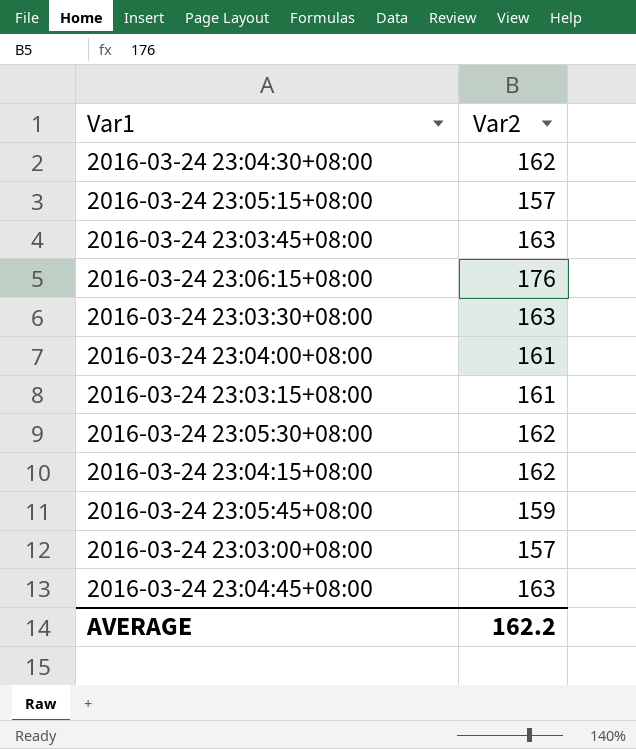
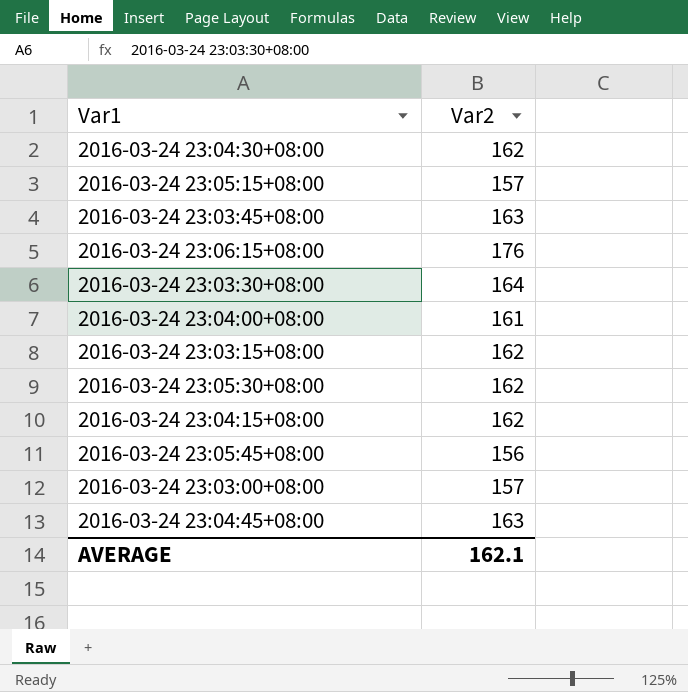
2016-03-24 23:03:30+08:00 | Var2: 163 -> 164
2016-03-24 23:03:15+08:00 | Var2: 161 -> 162
2016-03-24 23:05:45+08:00 | Var2: 159 -> 156
AVERAGE | Var2: 162.2 -> 162.1

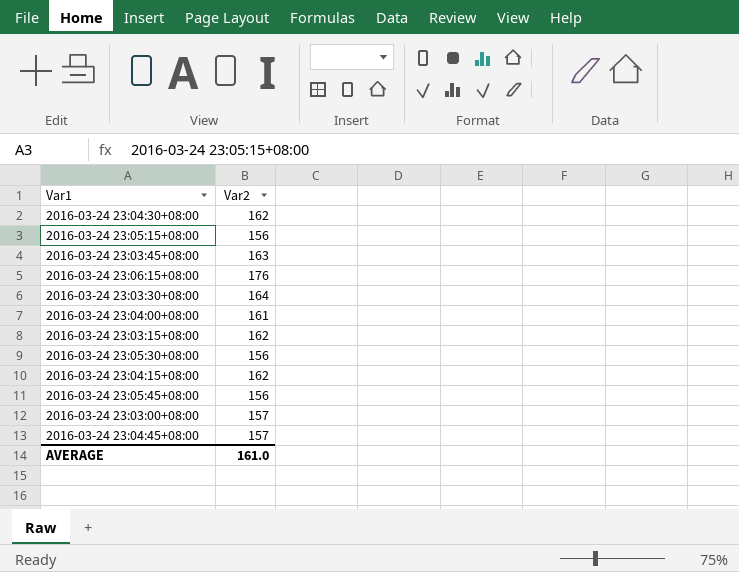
2016-03-24 23:05:15+08:00 | Var2: 157 -> 156
2016-03-24 23:05:30+08:00 | Var2: 162 -> 156
2016-03-24 23:04:45+08:00 | Var2: 163 -> 157
AVERAGE | Var2: 162.1 -> 161.0

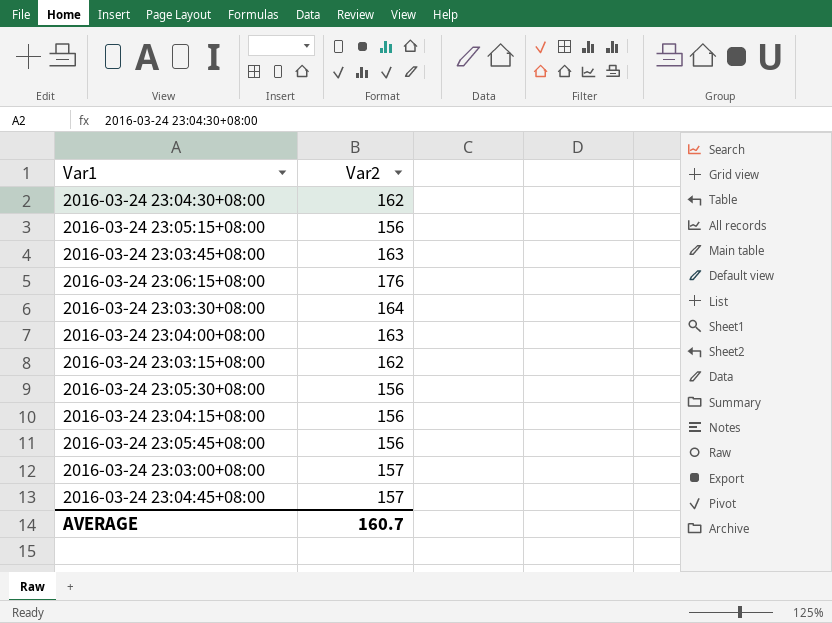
2016-03-24 23:04:00+08:00 | Var2: 161 -> 163
2016-03-24 23:04:15+08:00 | Var2: 162 -> 156
AVERAGE | Var2: 161.0 -> 160.7

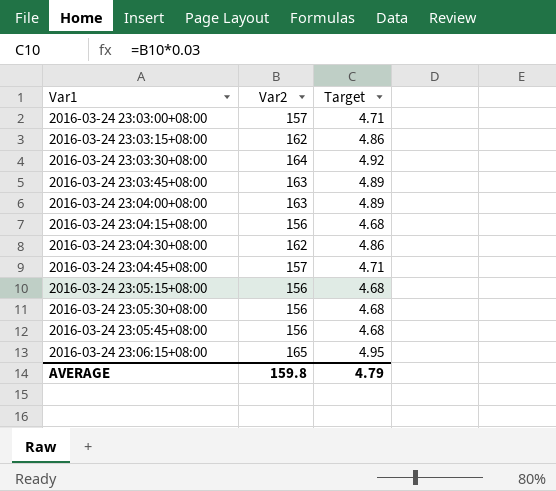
row order: none -> Var1 ascending
column Target | formula: none -> [Var2] * 0.03
2016-03-24 23:06:15+08:00 | Var2: 176 -> 165
AVERAGE | Var2: 160.7 -> 159.8

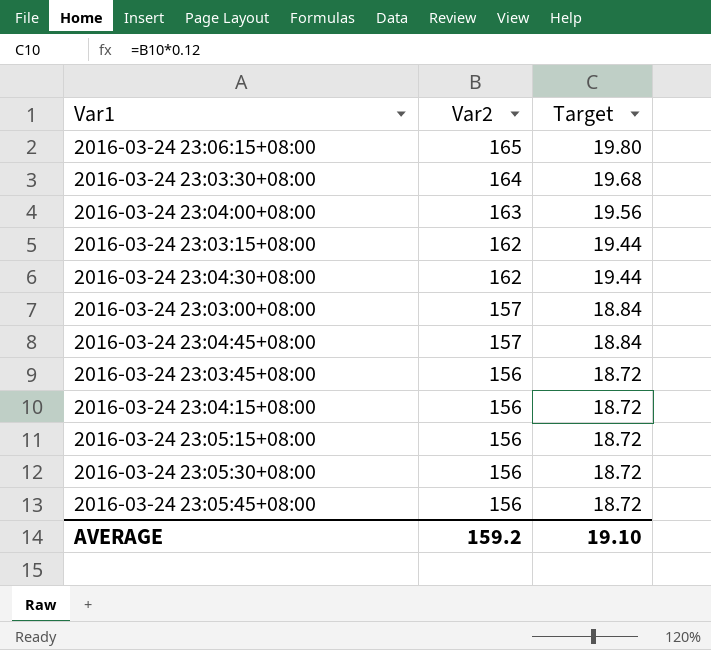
row order: Var1 ascending -> Var2 descending
column Target | formula: [Var2] * 0.03 -> [Var2] * 0.12
2016-03-24 23:03:45+08:00 | Var2: 163 -> 156
AVERAGE | Var2: 159.8 -> 159.2
AVERAGE | Target: 4.79 -> 19.10

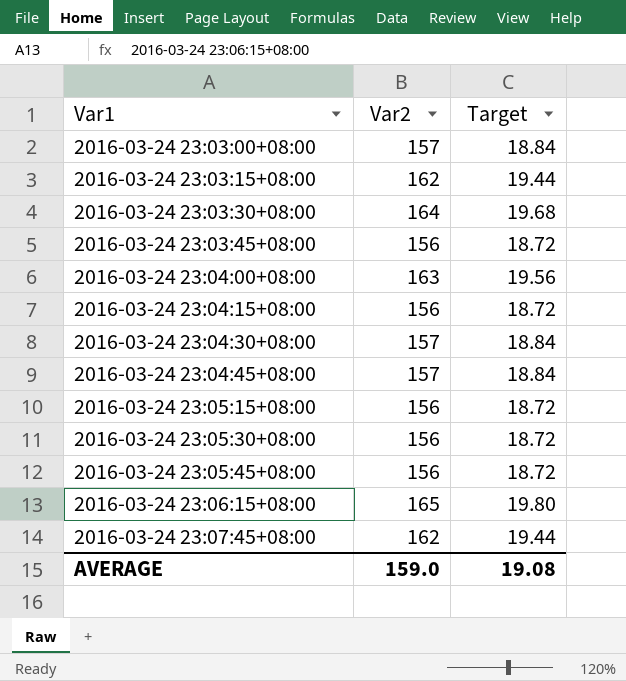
row order: Var2 descending -> Var1 ascending
2016-03-24 23:04:30+08:00 | Var2: 162 -> 157
2016-03-24 23:04:30+08:00 | Target: 19.44 -> 18.84
row 2016-03-24 23:07:45+08:00: none -> 162 | 19.44
AVERAGE | Var2: 159.2 -> 159.0
AVERAGE | Target: 19.10 -> 19.08

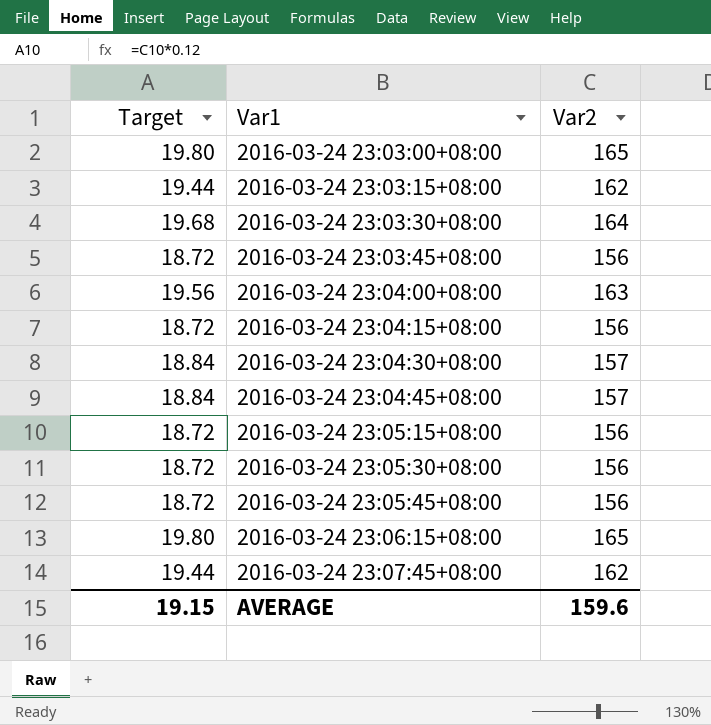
column Target | position: 3 -> 1
2016-03-24 23:03:00+08:00 | Target: 18.84 -> 19.80
2016-03-24 23:03:00+08:00 | Var2: 157 -> 165
AVERAGE | Target: 19.08 -> 19.15
AVERAGE | Var2: 159.0 -> 159.6

